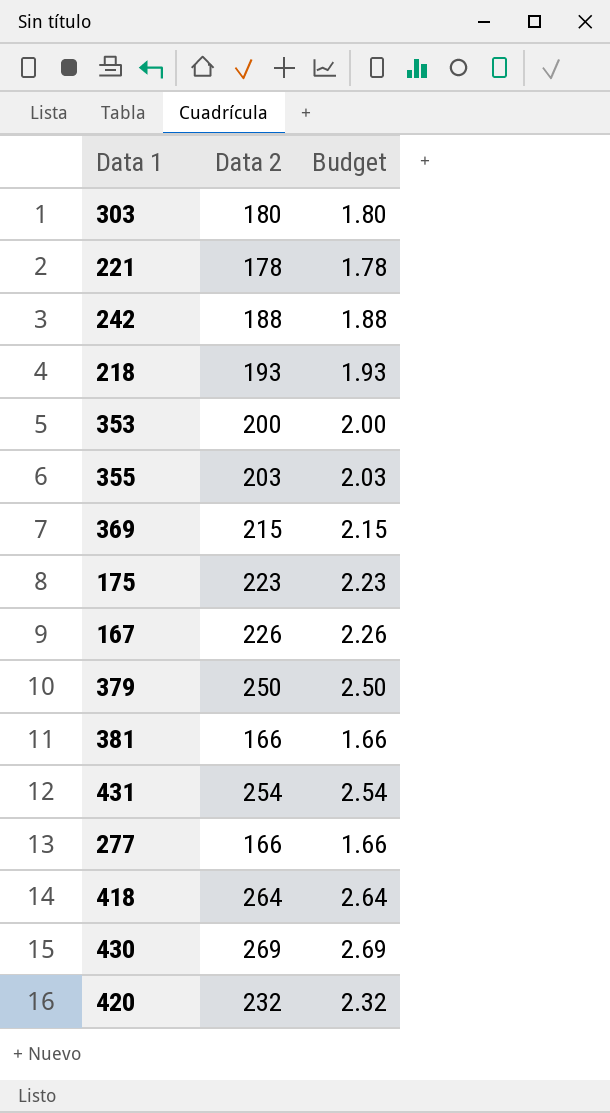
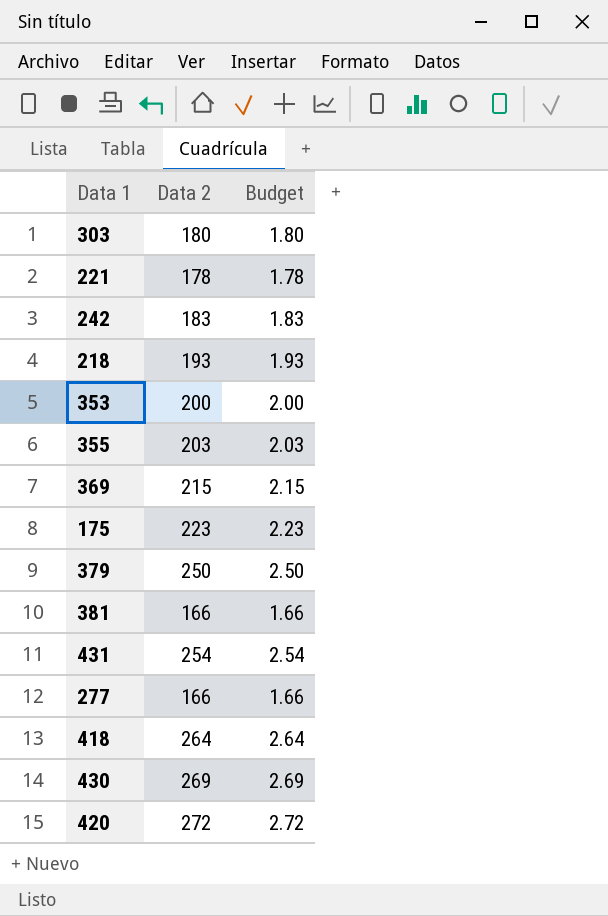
row 167: 226 | 2.26 -> none
242 | Data 2: 188 -> 183
242 | Budget: 1.88 -> 1.83
420 | Data 2: 232 -> 272
420 | Budget: 2.32 -> 2.72

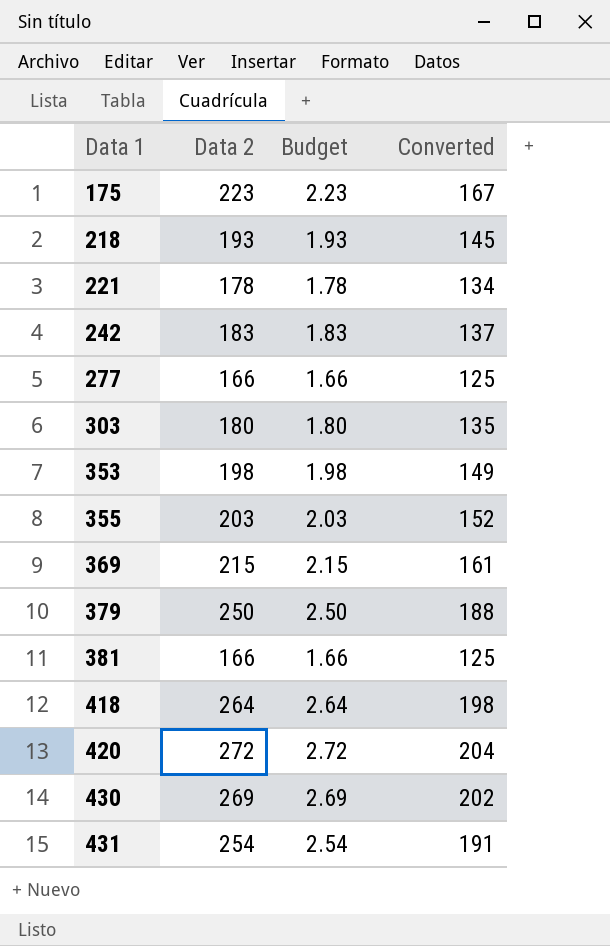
row order: none -> Data 1 ascending
column Converted | formula: none -> [Data 2] * 0.75
353 | Data 2: 200 -> 198
353 | Budget: 2.00 -> 1.98

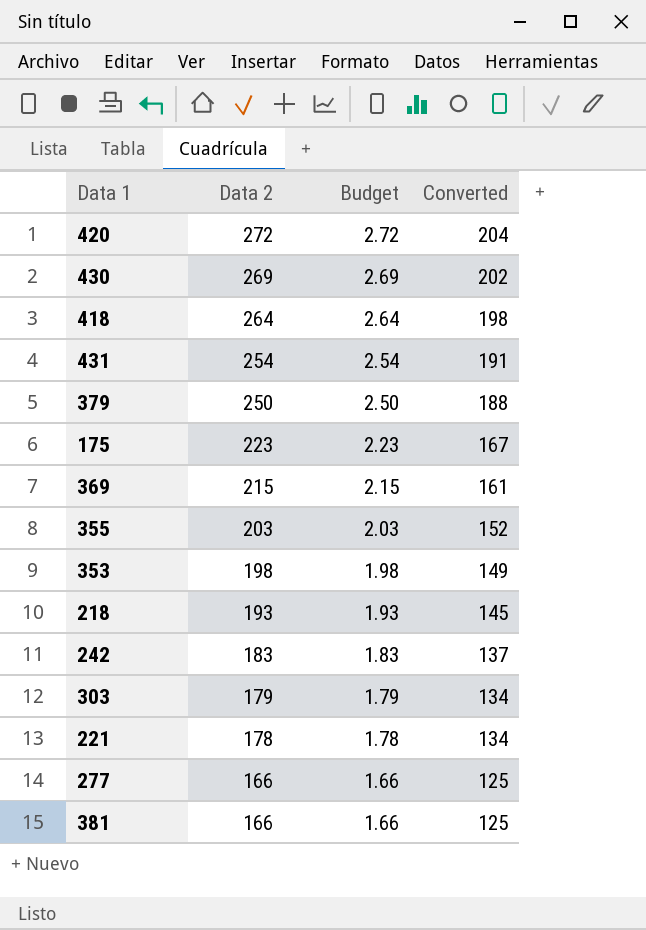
row order: Data 1 ascending -> Data 2 descending
303 | Data 2: 180 -> 179
303 | Budget: 1.80 -> 1.79
303 | Converted: 135 -> 134

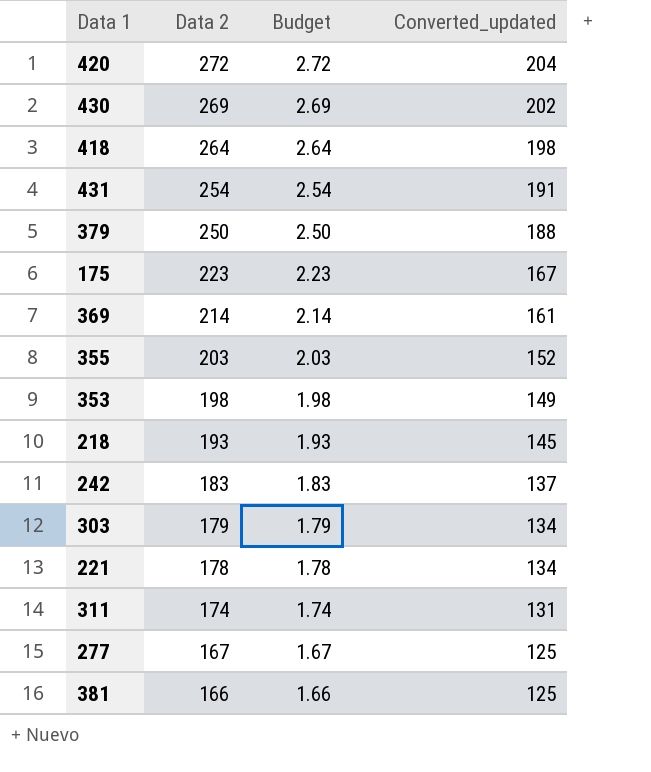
column name: Converted -> Converted_updated
369 | Data 2: 215 -> 214
369 | Budget: 2.15 -> 2.14
row 311: none -> 174 | 1.74 | 131
277 | Data 2: 166 -> 167
277 | Budget: 1.66 -> 1.67

